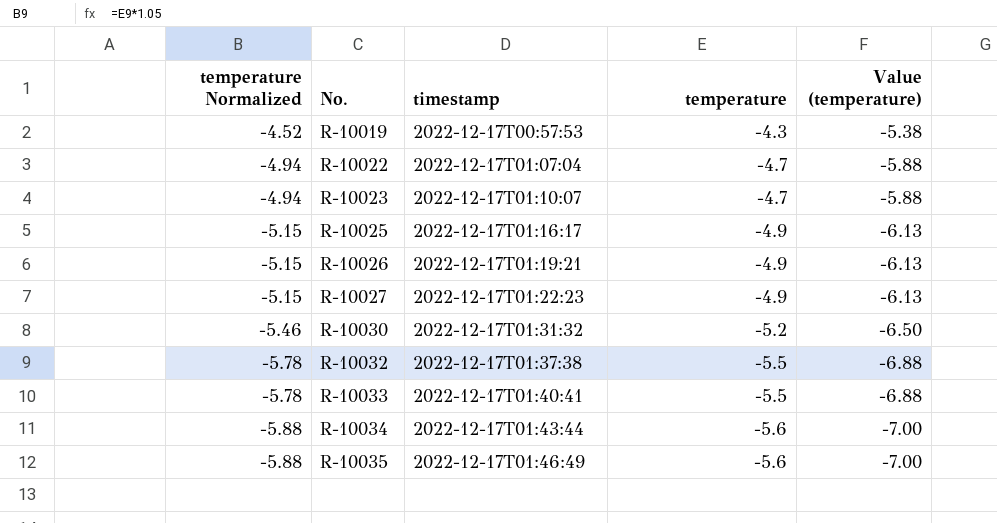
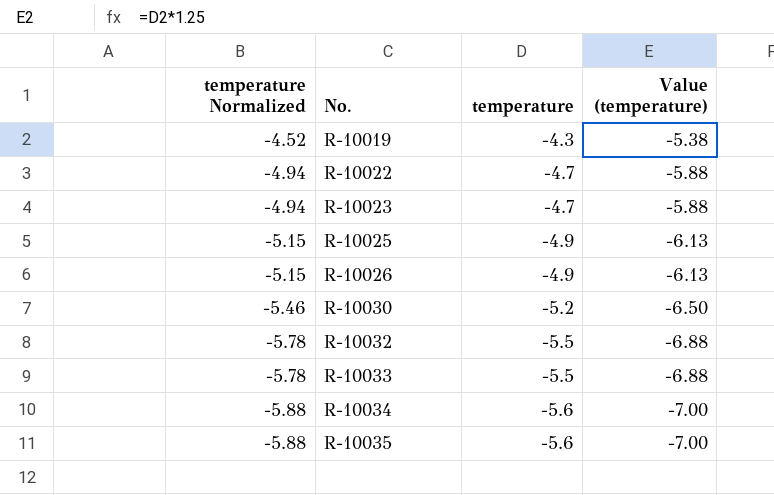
column timestamp | position: 3 -> none
row R-10027: -5.15 | 2022-12-17T01:22:23 | -4.9 | -6.13 -> none

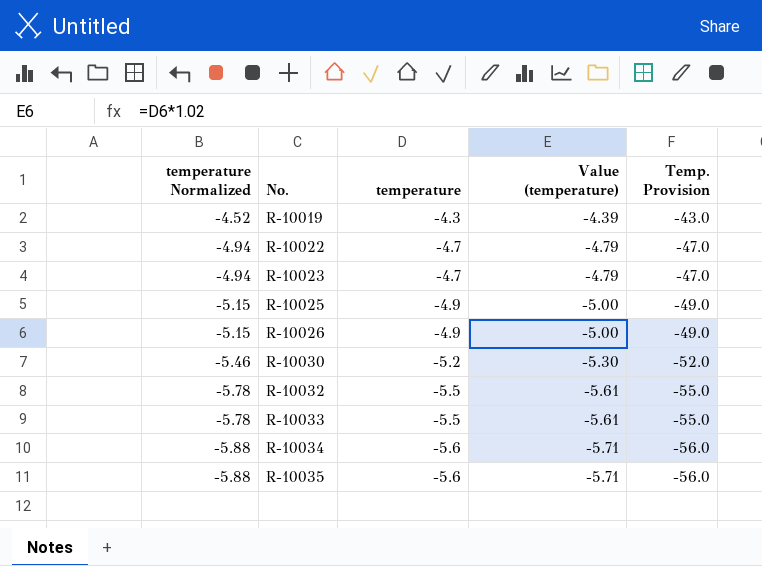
column Value (temperature) | formula: [temperature] * 1.25 -> [temperature] * 1.02
column Temp. Provision | formula: none -> [temperature] * 10

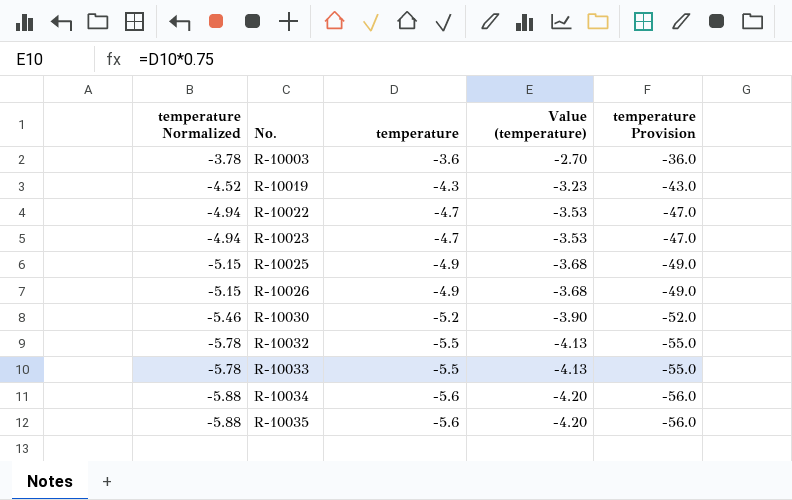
column Value (temperature) | formula: [temperature] * 1.02 -> [temperature] * 0.75
column name: Temp. Provision -> temperature Provision
row R-10003: none -> -3.78 | -3.6 | -2.70 | -36.0

